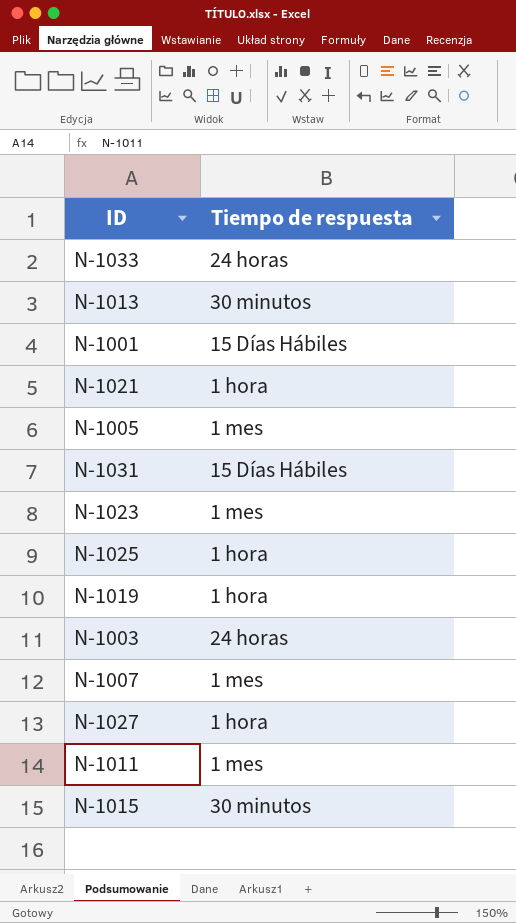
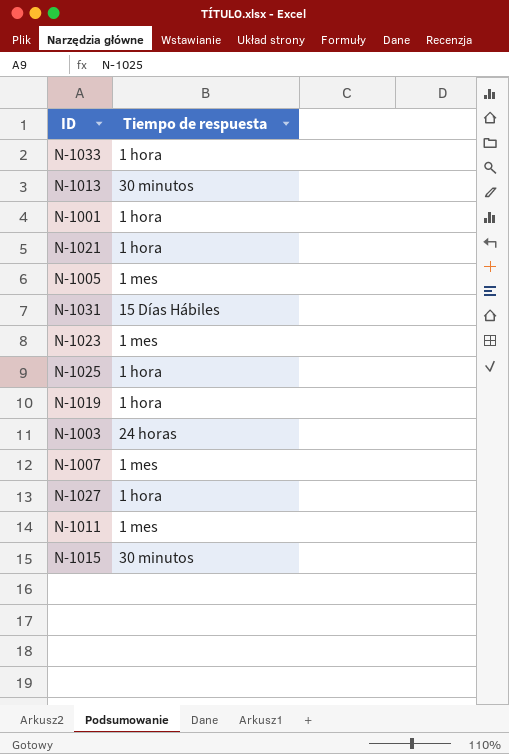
N-1033 | Tiempo de respuesta: 24 horas -> 1 hora
N-1001 | Tiempo de respuesta: 15 Días Hábiles -> 1 hora

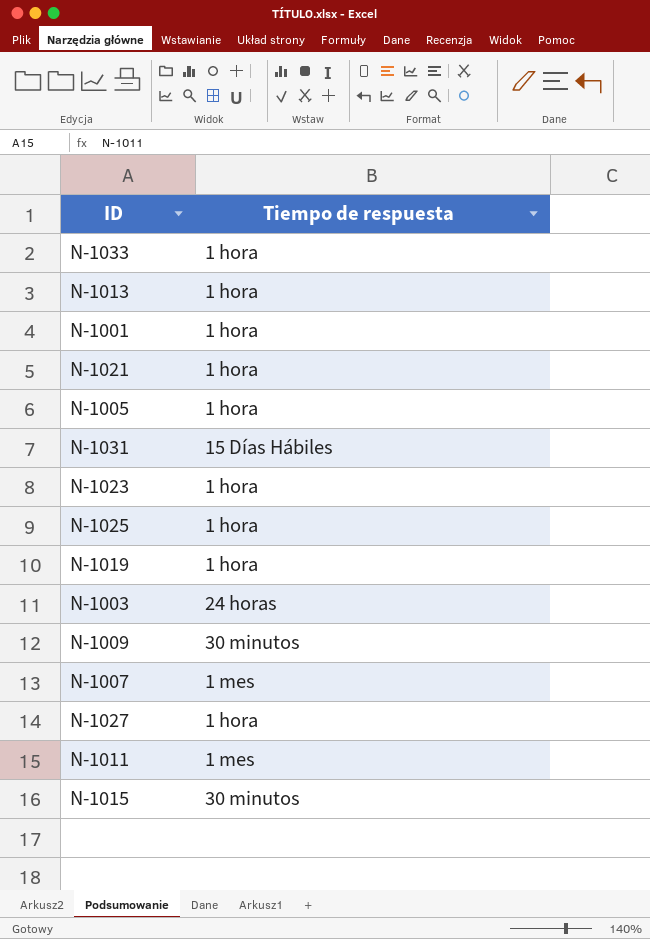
N-1013 | Tiempo de respuesta: 30 minutos -> 1 hora
N-1005 | Tiempo de respuesta: 1 mes -> 1 hora
N-1023 | Tiempo de respuesta: 1 mes -> 1 hora
row N-1009: none -> 30 minutos

